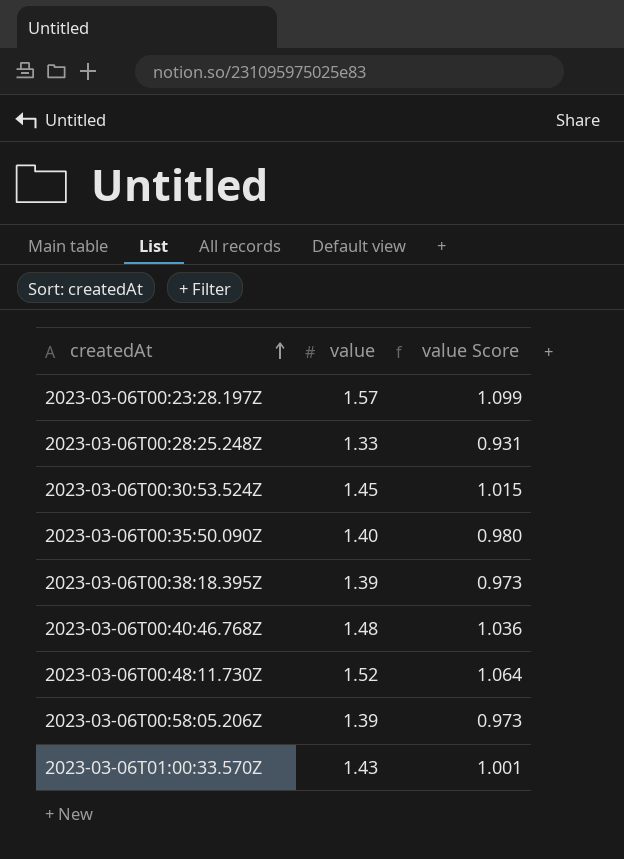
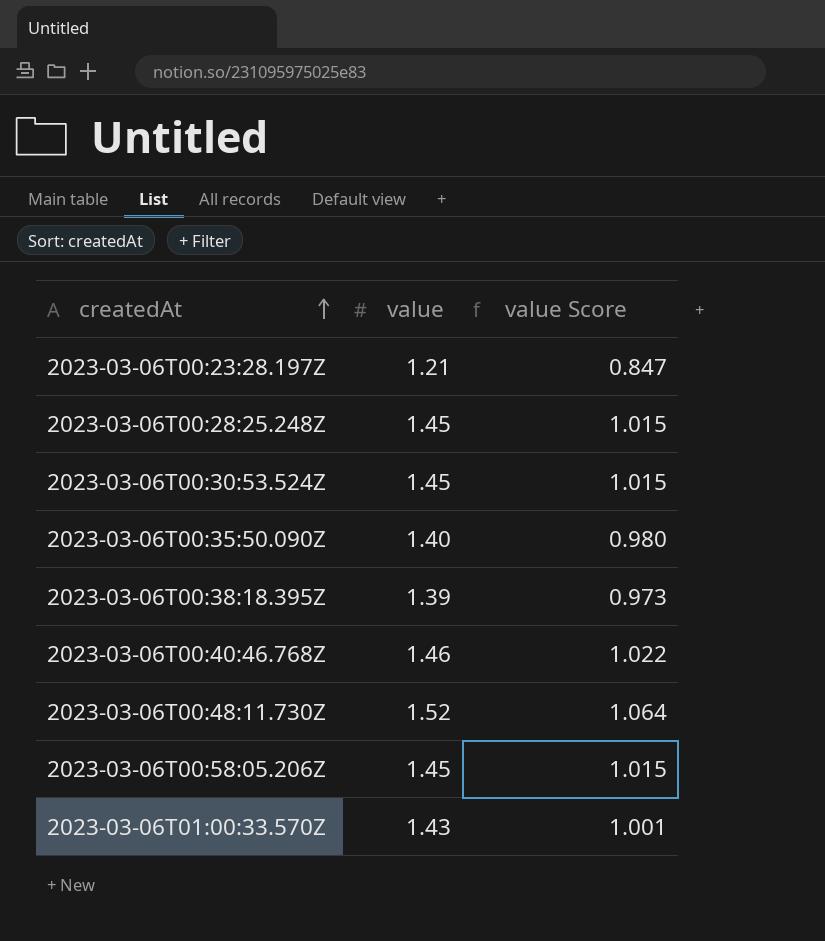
2023-03-06T00:23:28.197Z | value: 1.57 -> 1.21
2023-03-06T00:23:28.197Z | value Score: 1.099 -> 0.847
2023-03-06T00:28:25.248Z | value: 1.33 -> 1.45
2023-03-06T00:28:25.248Z | value Score: 0.931 -> 1.015
2023-03-06T00:40:46.768Z | value: 1.48 -> 1.46
2023-03-06T00:40:46.768Z | value Score: 1.036 -> 1.022
2023-03-06T00:58:05.206Z | value: 1.39 -> 1.45
2023-03-06T00:58:05.206Z | value Score: 0.973 -> 1.015

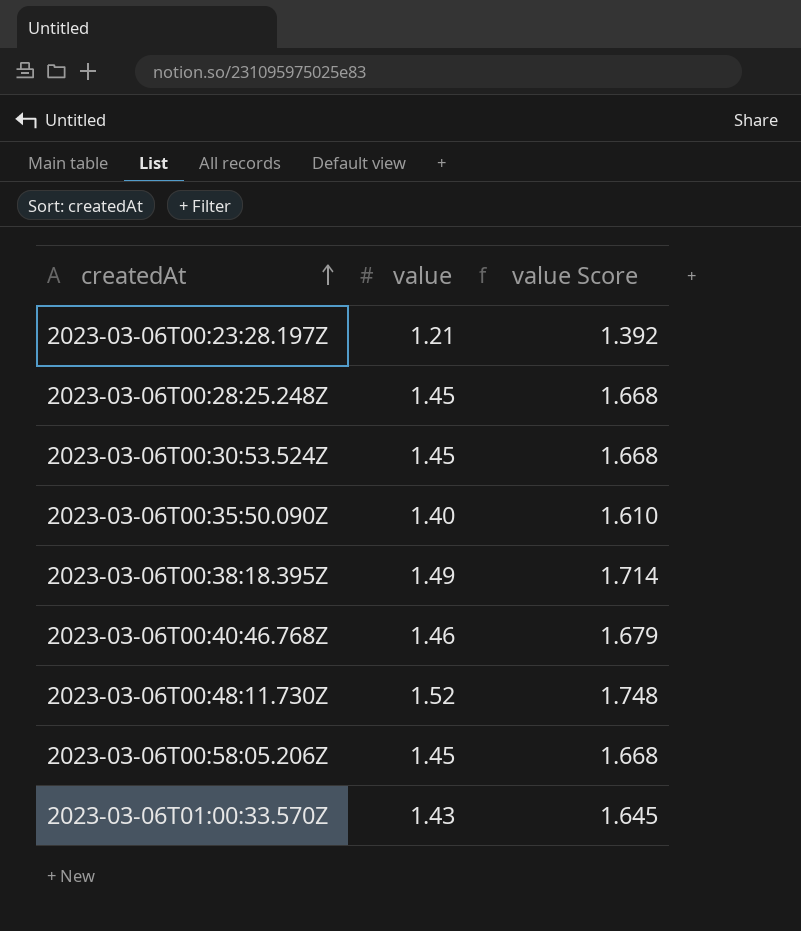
column value Score | formula: [value] * 0.7 -> [value] * 1.15
2023-03-06T00:38:18.395Z | value: 1.39 -> 1.49

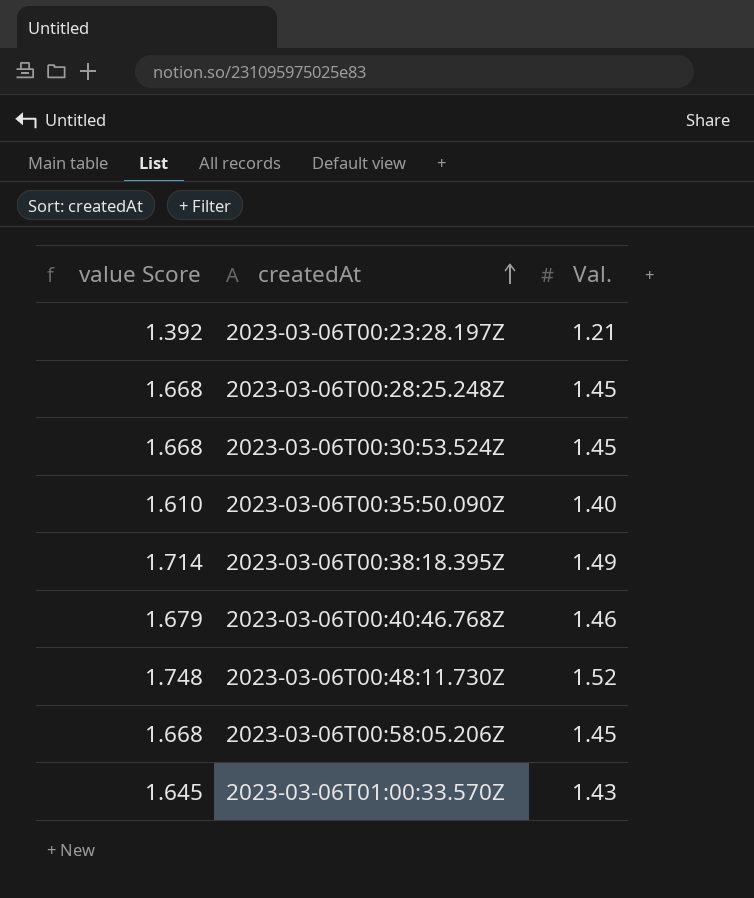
column value Score | position: 3 -> 1
column name: value -> Val.

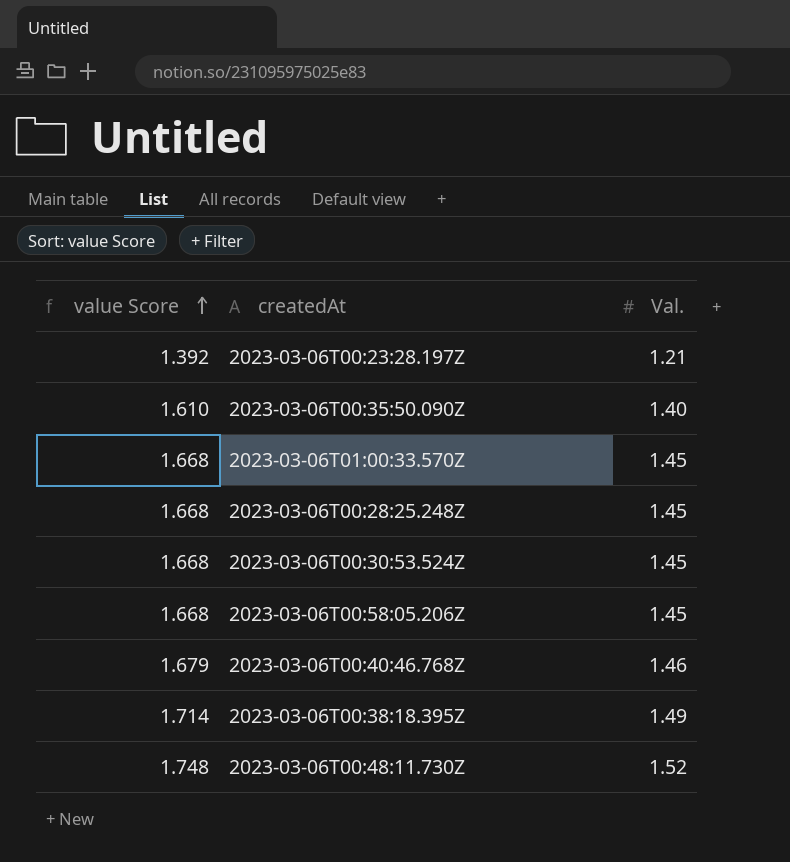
row order: createdAt ascending -> value Score ascending
2023-03-06T01:00:33.570Z | value Score: 1.645 -> 1.668
2023-03-06T01:00:33.570Z | Val.: 1.43 -> 1.45

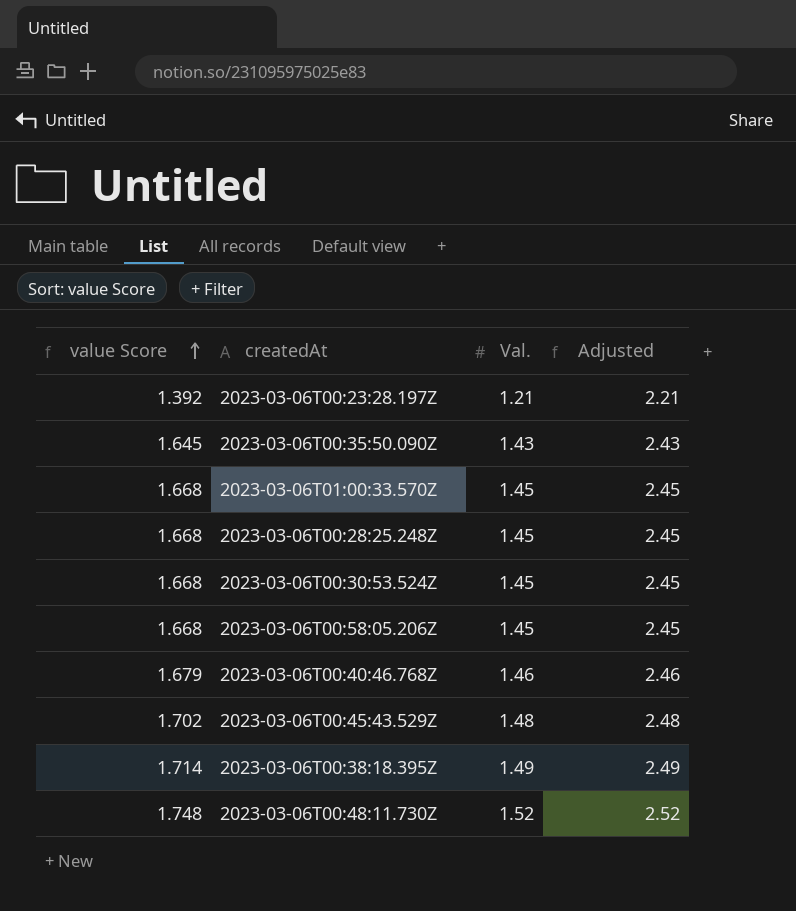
column Adjusted | formula: none -> [Val.] + 1
2023-03-06T00:35:50.090Z | value Score: 1.610 -> 1.645
2023-03-06T00:35:50.090Z | Val.: 1.40 -> 1.43
row 2023-03-06T00:45:43.529Z: none -> 1.702 | 1.48 | 2.48

